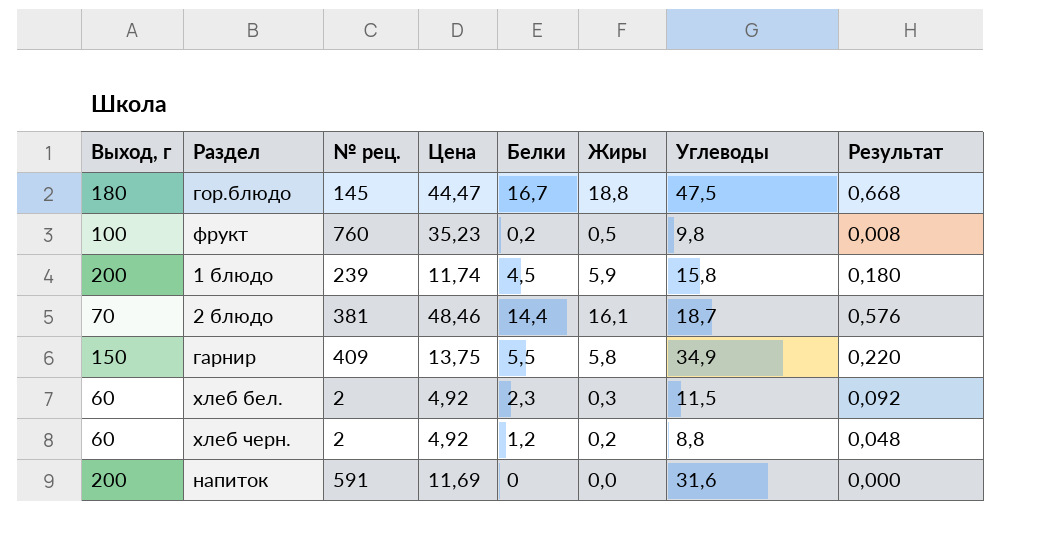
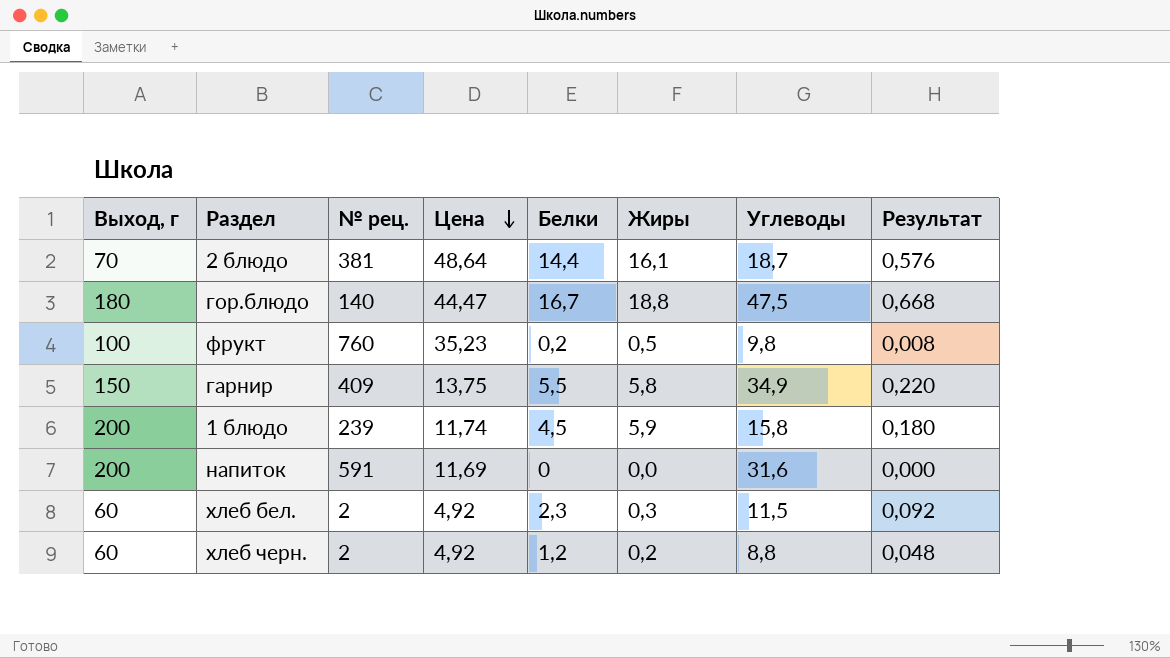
row order: none -> Цена descending
2 блюдо | Цена: 48,46 -> 48,64
гор.блюдо | № рец.: 145 -> 140

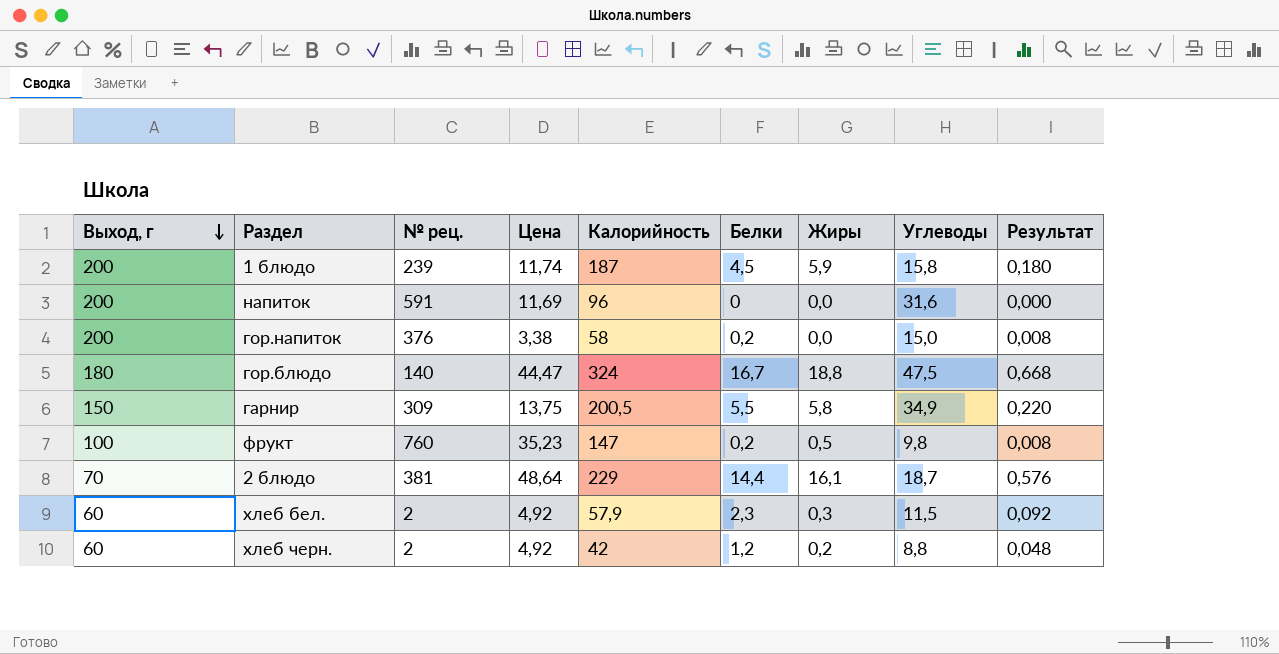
row order: Цена descending -> Выход, г descending
column Калорийность | position: none -> 5
row гор.напиток: none -> 200 | 376 | 3,38 | 58 | 0,2 | 0,0 | 15,0 | 0,008
гарнир | № рец.: 409 -> 309

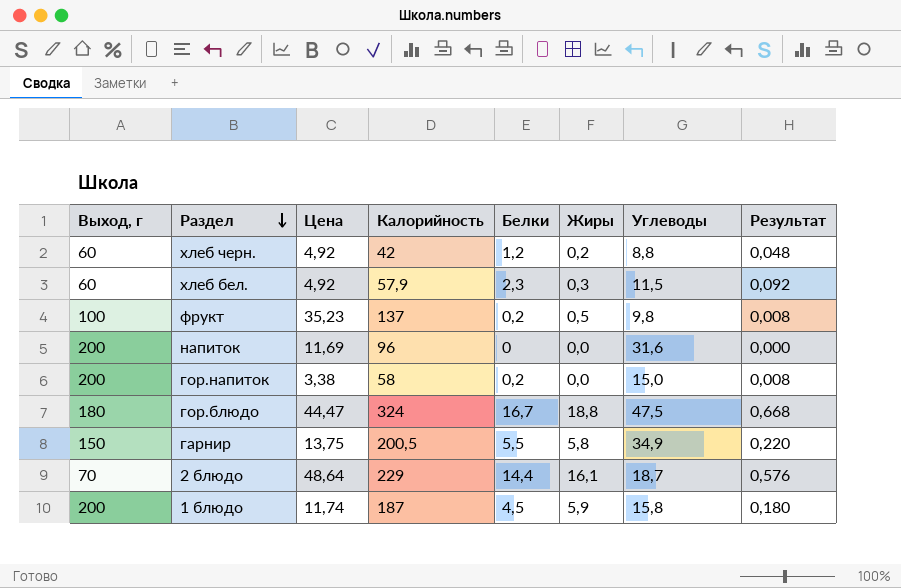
row order: Выход, г descending -> Раздел descending
column № рец. | position: 3 -> none
фрукт | Калорийность: 147 -> 137

